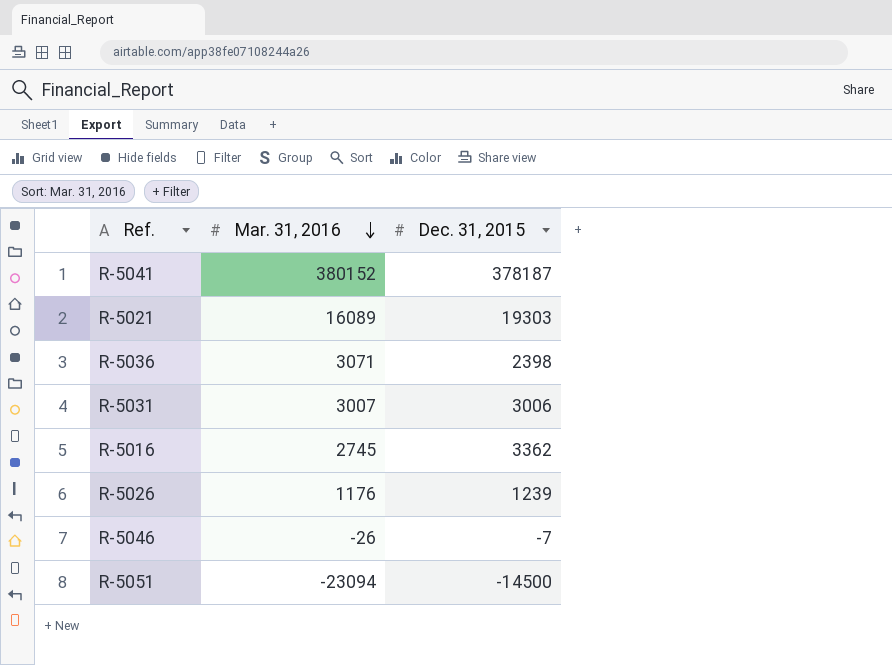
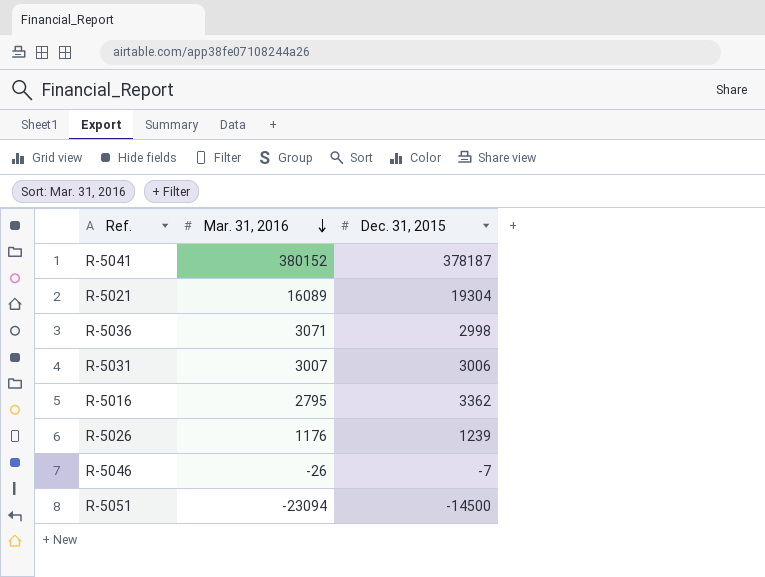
R-5021 | Dec. 31, 2015: 19303 -> 19304
R-5036 | Dec. 31, 2015: 2398 -> 2998
R-5016 | Mar. 31, 2016: 2745 -> 2795

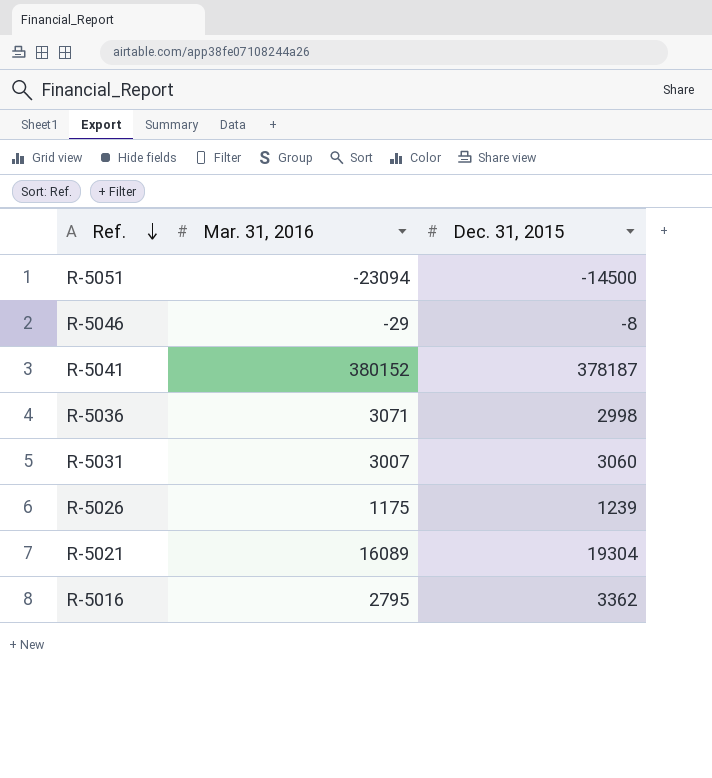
row order: Mar. 31, 2016 descending -> Ref. descending
R-5046 | Mar. 31, 2016: -26 -> -29
R-5046 | Dec. 31, 2015: -7 -> -8
R-5031 | Dec. 31, 2015: 3006 -> 3060
R-5026 | Mar. 31, 2016: 1176 -> 1175

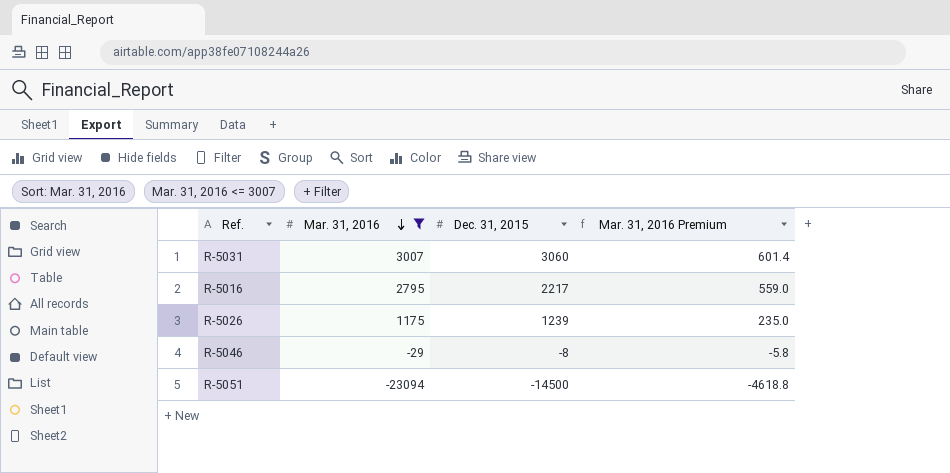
filter: none -> Mar. 31, 2016 <= 3007
row order: Ref. descending -> Mar. 31, 2016 descending
column Mar. 31, 2016 Premium | formula: none -> [Mar. 31, 2016] * 0.2
R-5016 | Dec. 31, 2015: 3362 -> 2217

